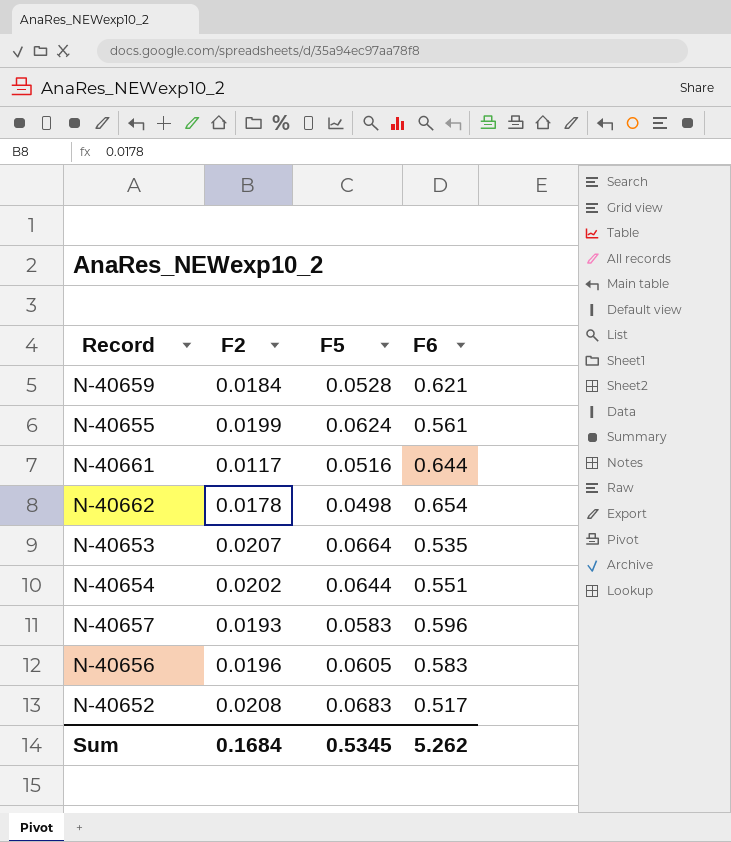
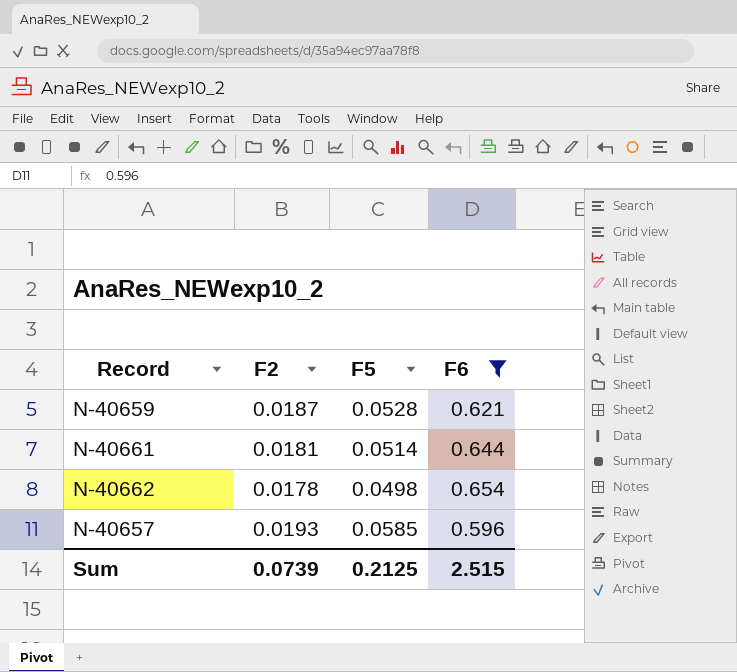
filter: none -> F6 >= 0.596
N-40659 | F2: 0.0184 -> 0.0187
N-40661 | F2: 0.0117 -> 0.0181
N-40661 | F5: 0.0516 -> 0.0514
N-40657 | F5: 0.0583 -> 0.0585
Sum | F2: 0.1684 -> 0.0739
Sum | F5: 0.5345 -> 0.2125
Sum | F6: 5.262 -> 2.515

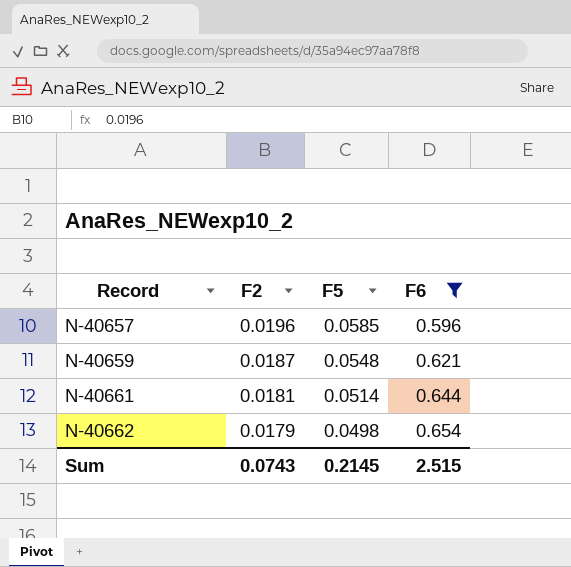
row order: none -> Record ascending
N-40657 | F2: 0.0193 -> 0.0196
N-40659 | F5: 0.0528 -> 0.0548
N-40662 | F2: 0.0178 -> 0.0179
Sum | F2: 0.0739 -> 0.0743
Sum | F5: 0.2125 -> 0.2145

